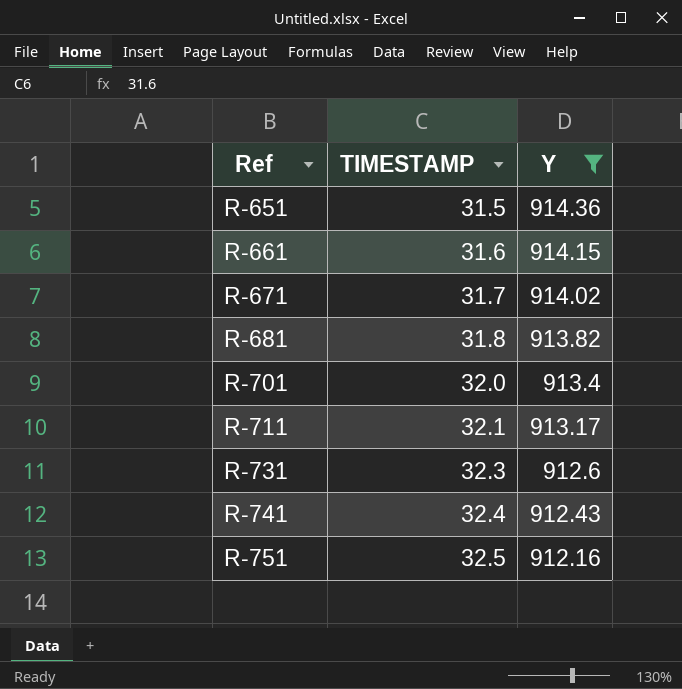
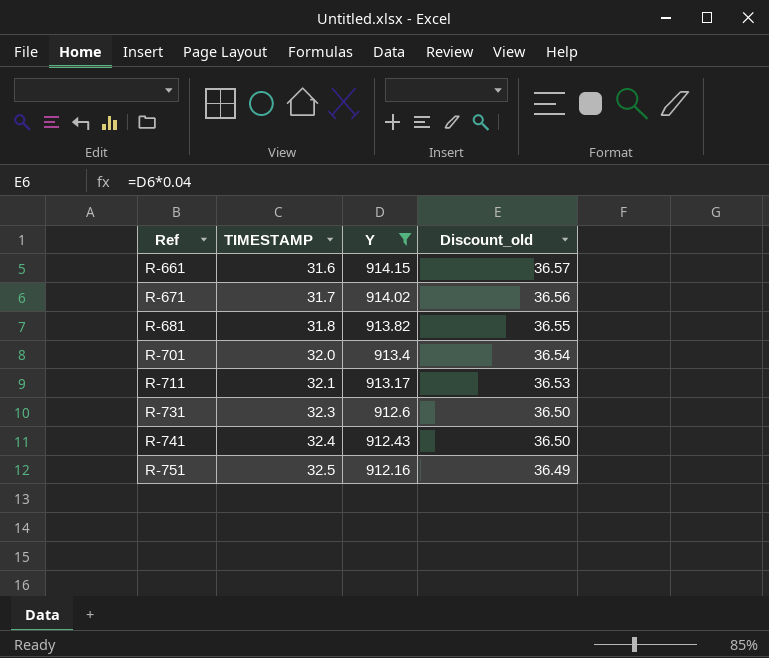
column Discount_old | formula: none -> [Y] * 0.04
row R-651: 31.5 | 914.36 -> none

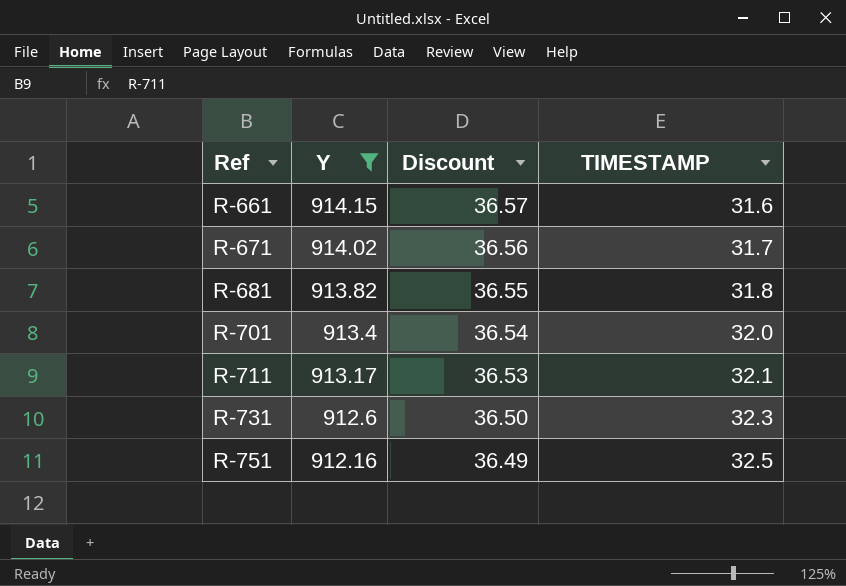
column name: Discount_old -> Discount
column TIMESTAMP | position: 2 -> 4
row R-741: 32.4 | 912.43 | 36.50 -> none

